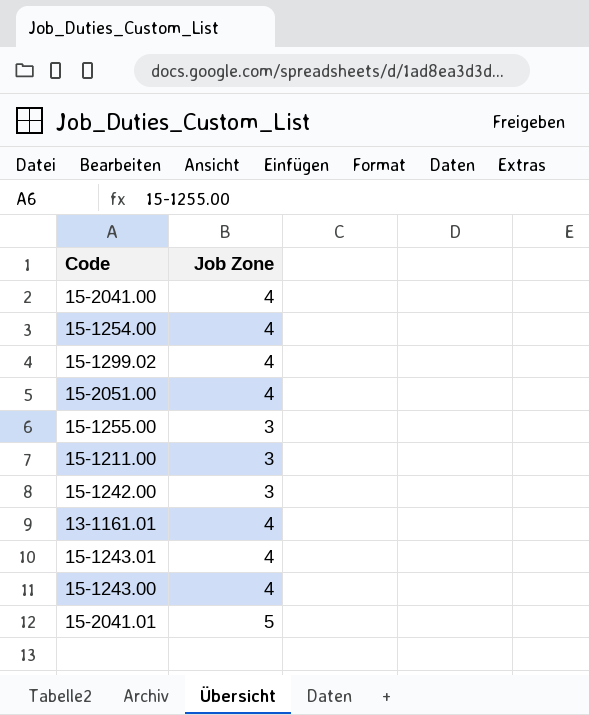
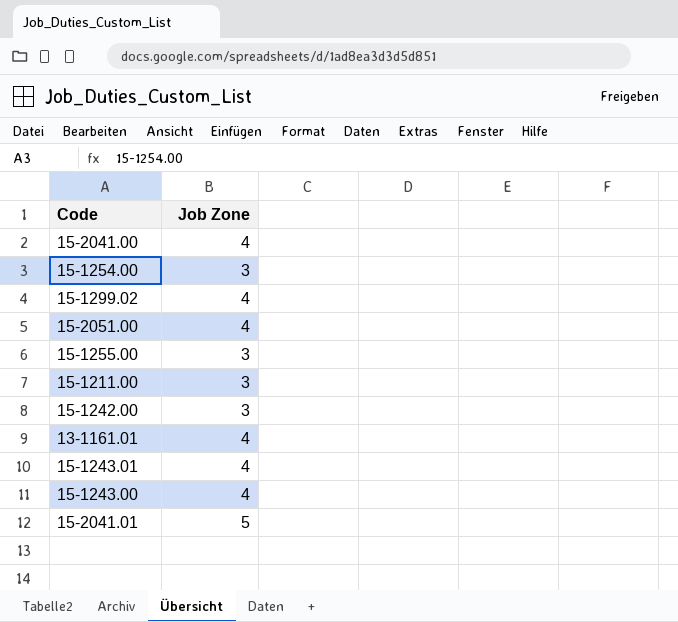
15-1254.00 | Job Zone: 4 -> 3

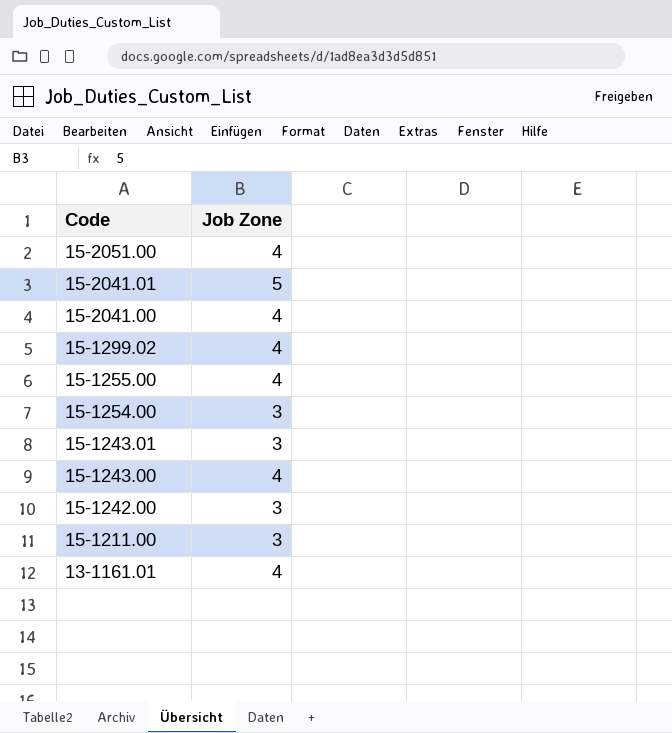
row order: none -> Code descending
15-1255.00 | Job Zone: 3 -> 4
15-1243.01 | Job Zone: 4 -> 3

